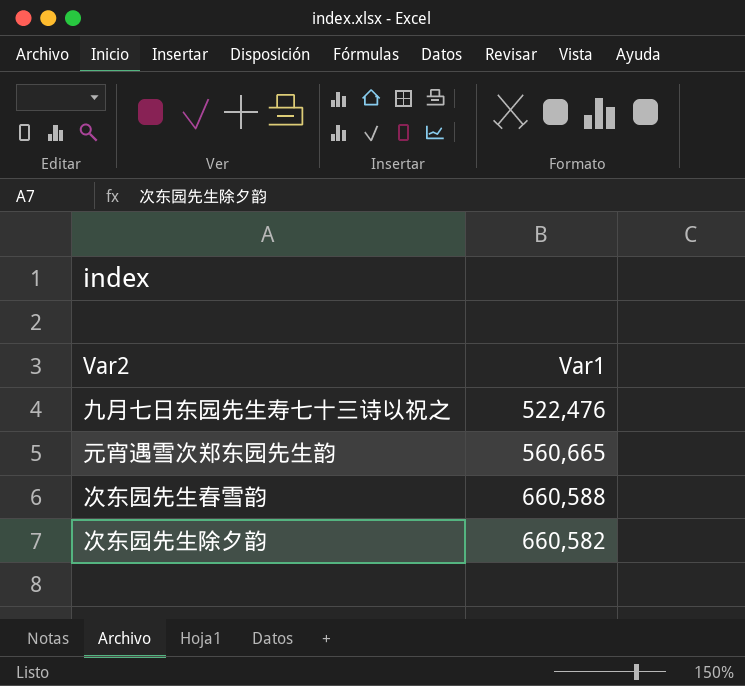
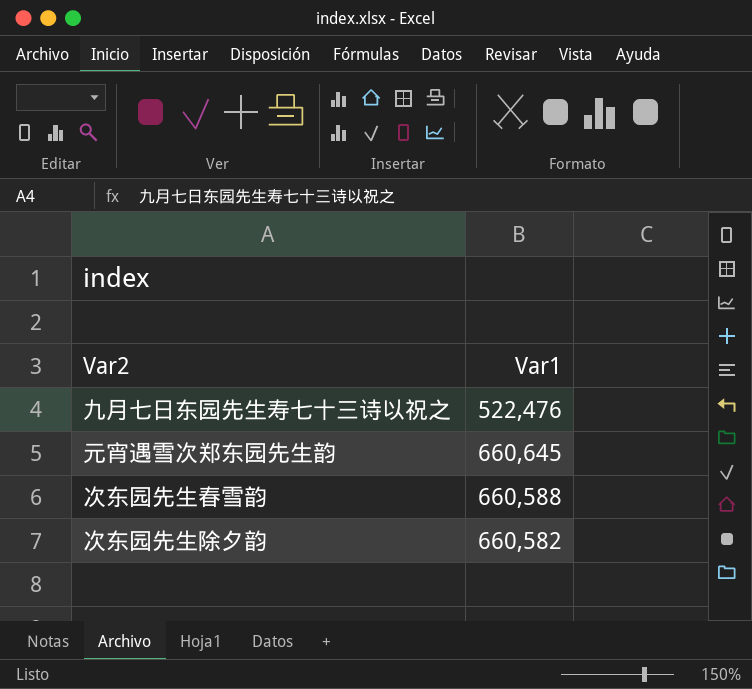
元宵遇雪次郑东园先生韵 | Var1: 560,665 -> 660,645

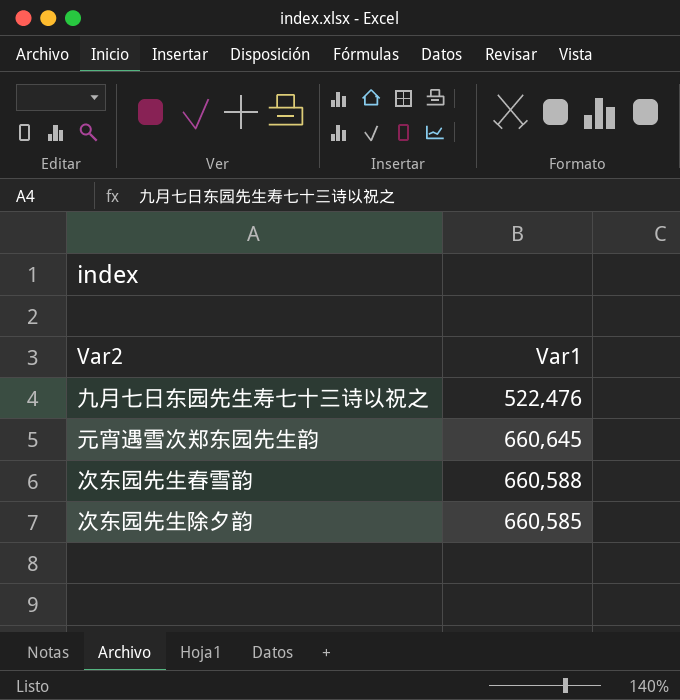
次东园先生除夕韵 | Var1: 660,582 -> 660,585

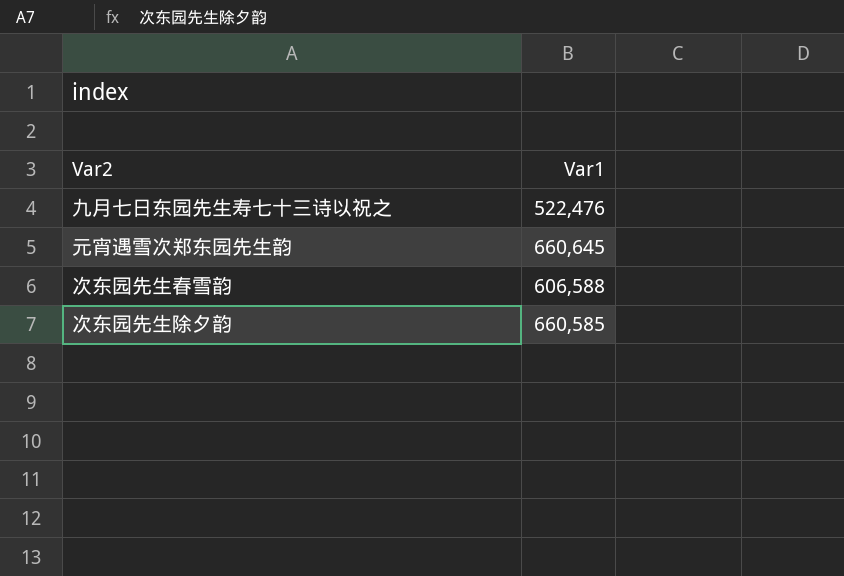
次东园先生春雪韵 | Var1: 660,588 -> 606,588

